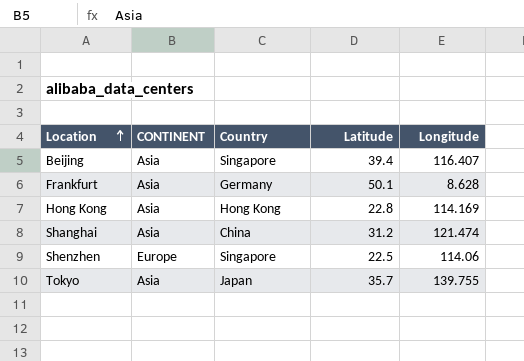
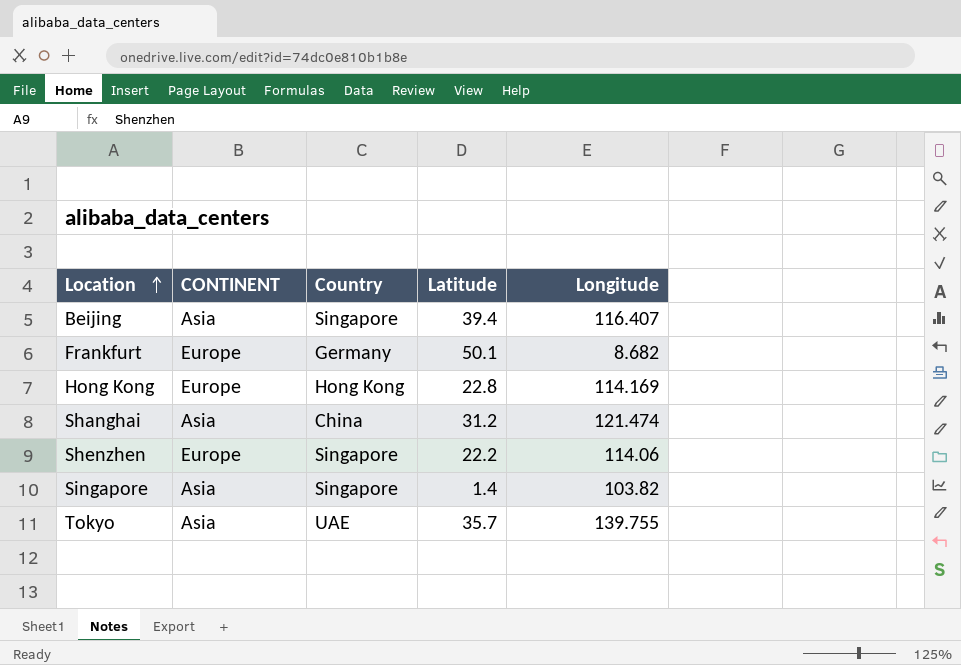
Frankfurt | CONTINENT: Asia -> Europe
Frankfurt | Longitude: 8.628 -> 8.682
Hong Kong | CONTINENT: Asia -> Europe
Shenzhen | Latitude: 22.5 -> 22.2
row Singapore: none -> Asia | Singapore | 1.4 | 103.82
Tokyo | Country: Japan -> UAE

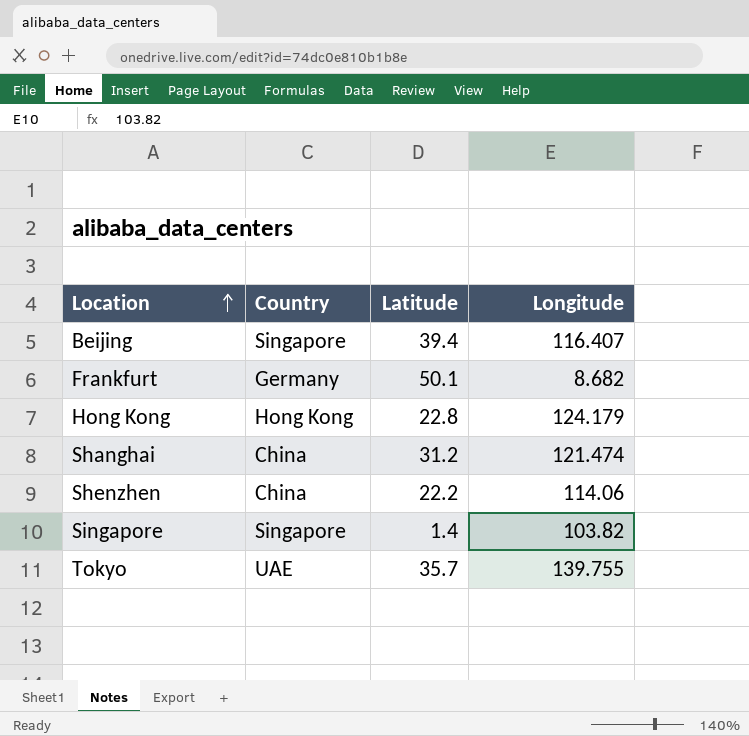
column CONTINENT | position: 2 -> none
Hong Kong | Longitude: 114.169 -> 124.179
Shenzhen | Country: Singapore -> China

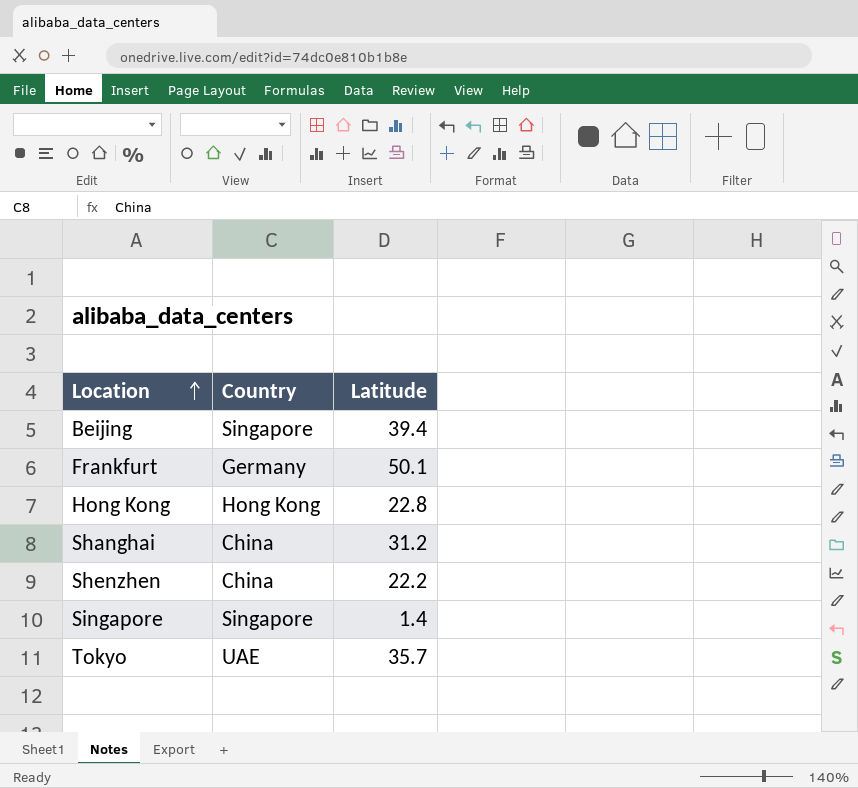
column Longitude | position: 4 -> none

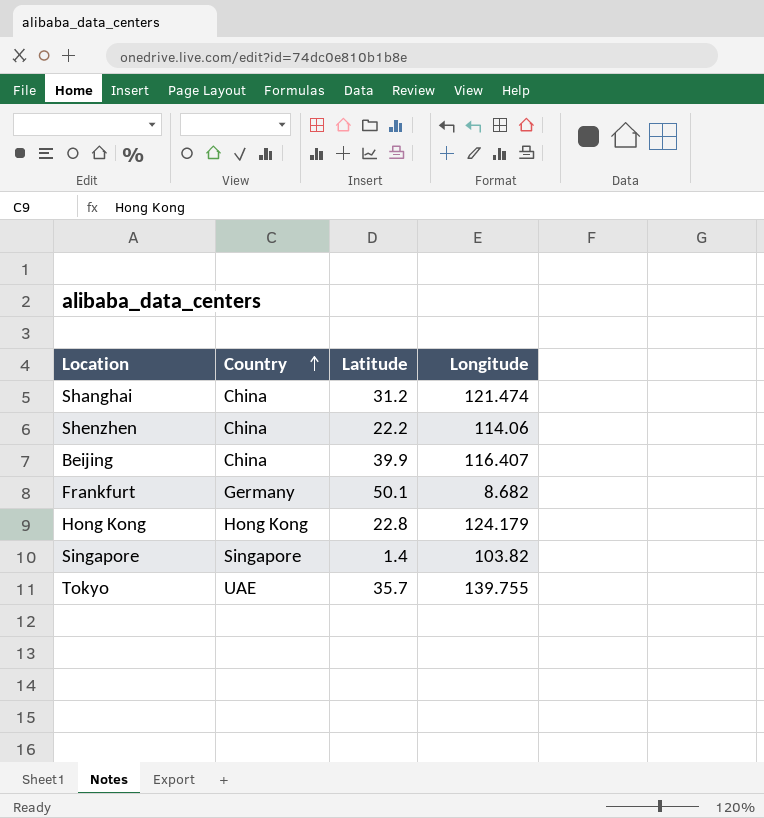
row order: Location ascending -> Country ascending
column Longitude | position: none -> 4
Beijing | Country: Singapore -> China
Beijing | Latitude: 39.4 -> 39.9

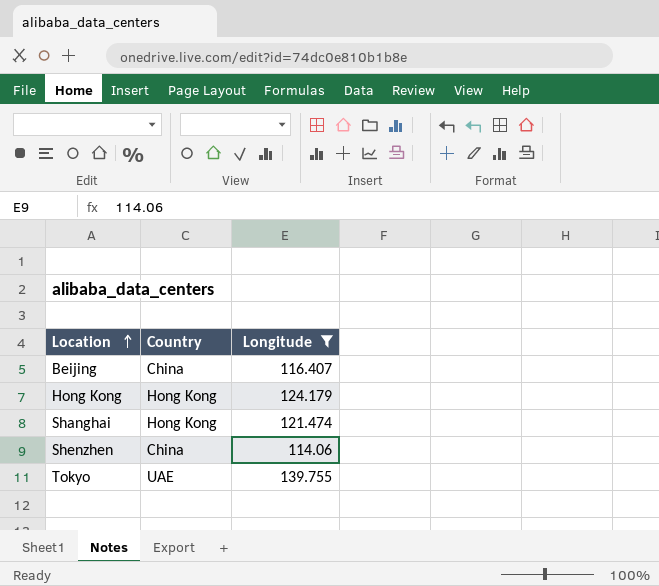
filter: none -> Longitude >= 114.06
row order: Country ascending -> Location ascending
column Latitude | position: 3 -> none
Shanghai | Country: China -> Hong Kong

